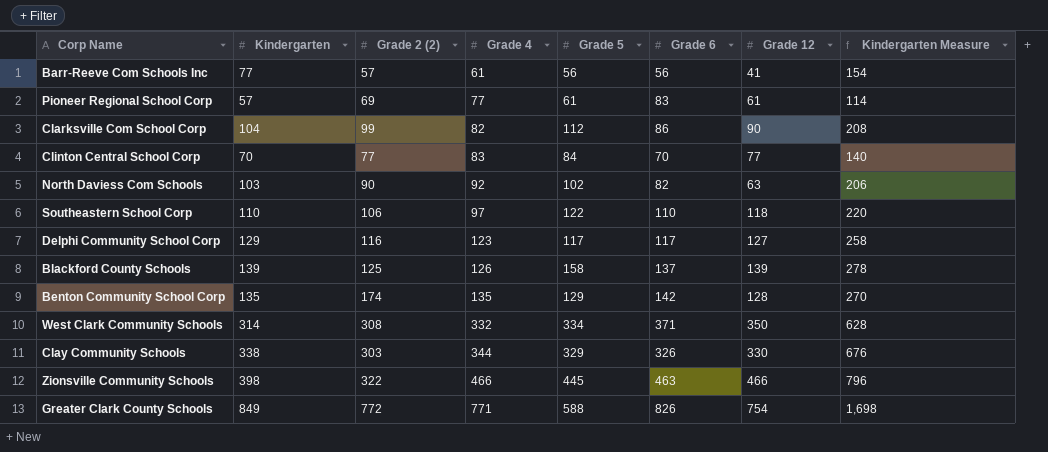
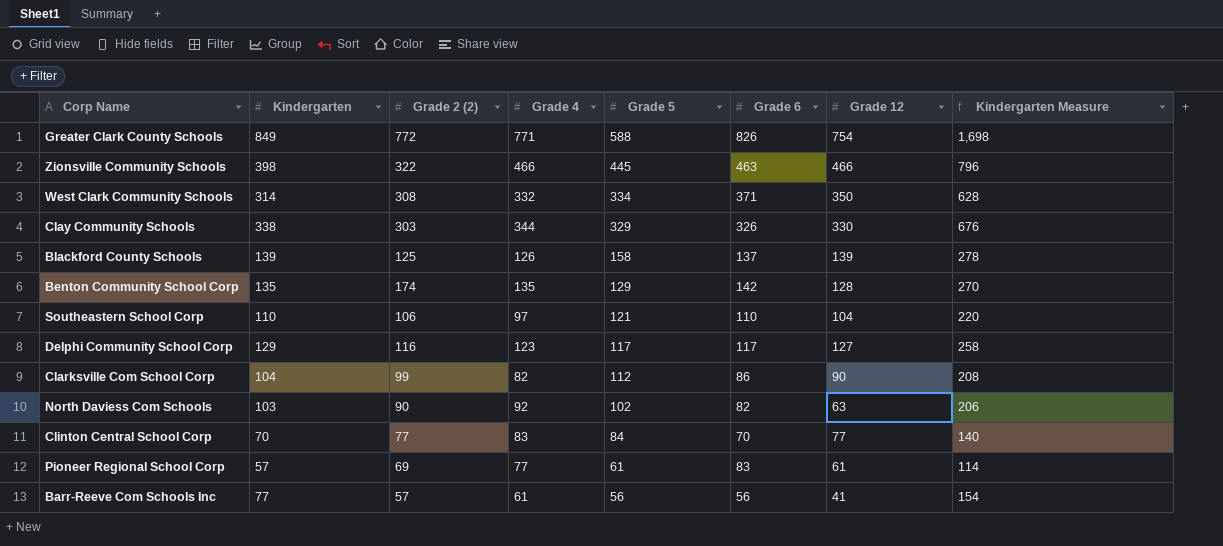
row order: Grade 4 ascending -> Grade 5 descending
Southeastern School Corp | Grade 5: 122 -> 121
Southeastern School Corp | Grade 12: 118 -> 104

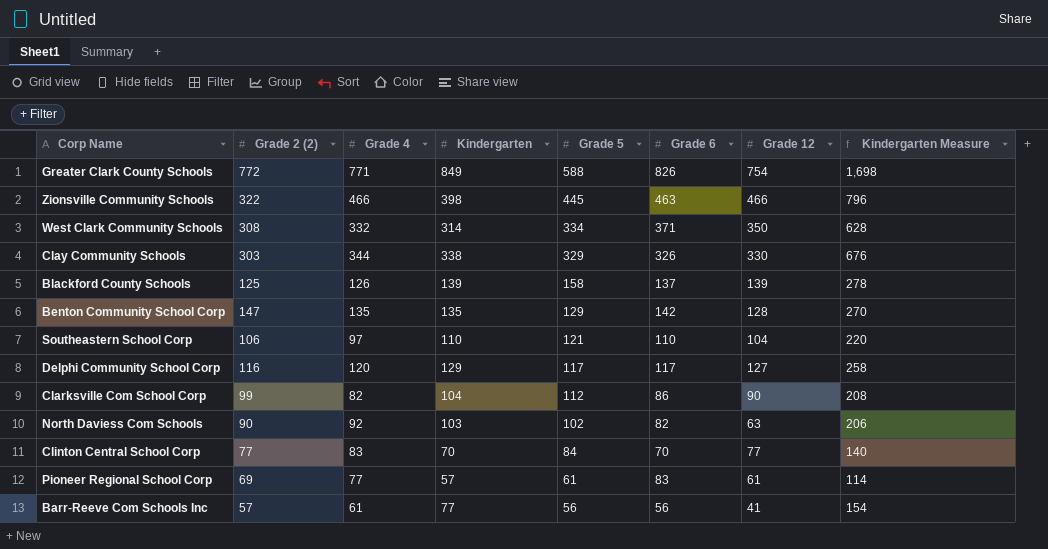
column Kindergarten | position: 2 -> 4
Benton Community School Corp | Grade 2 (2): 174 -> 147
Delphi Community School Corp | Grade 4: 123 -> 120

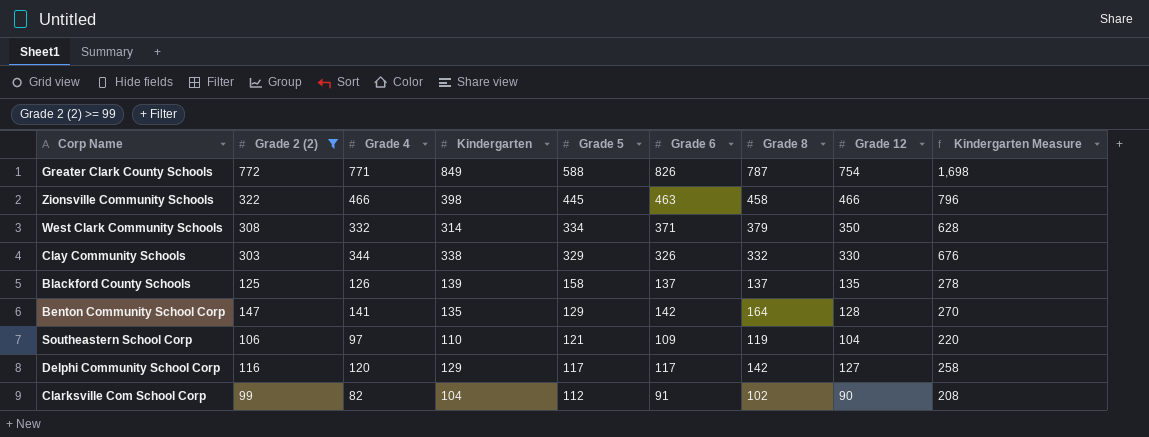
filter: none -> Grade 2 (2) >= 99
column Grade 8 | position: none -> 7
Blackford County Schools | Grade 12: 139 -> 135
Benton Community School Corp | Grade 4: 135 -> 141
Southeastern School Corp | Grade 6: 110 -> 109
Clarksville Com School Corp | Grade 6: 86 -> 91

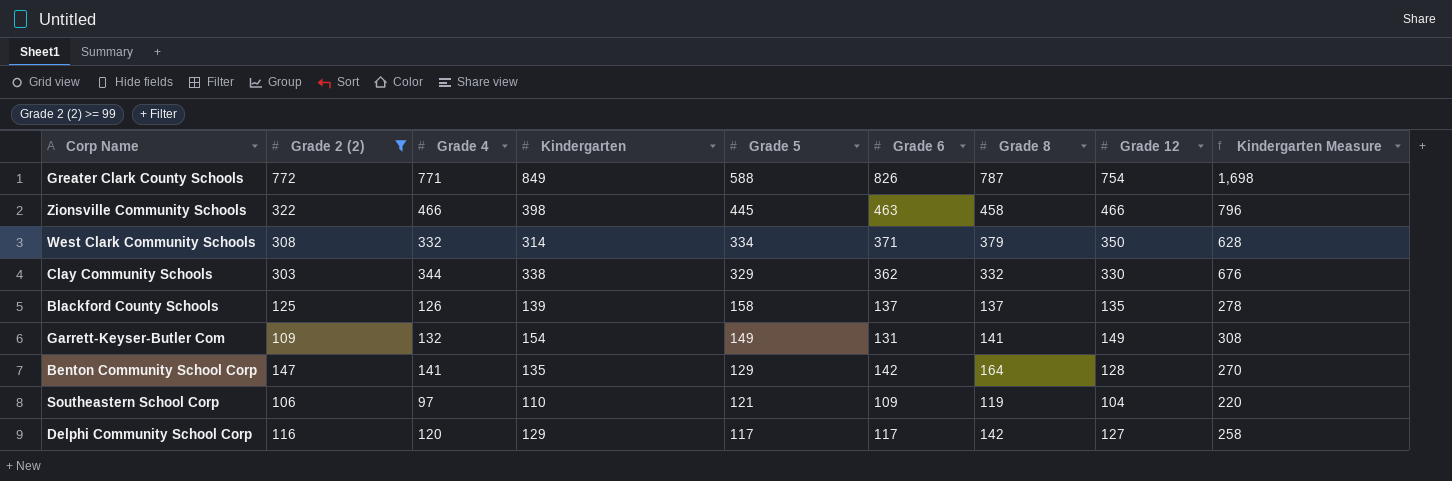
row Clarksville Com School Corp: 99 | 82 | 104 | 112 | 91 | 102 | 90 | 208 -> none
Clay Community Schools | Grade 6: 326 -> 362
row Garrett-Keyser-Butler Com: none -> 109 | 132 | 154 | 149 | 131 | 141 | 149 | 308

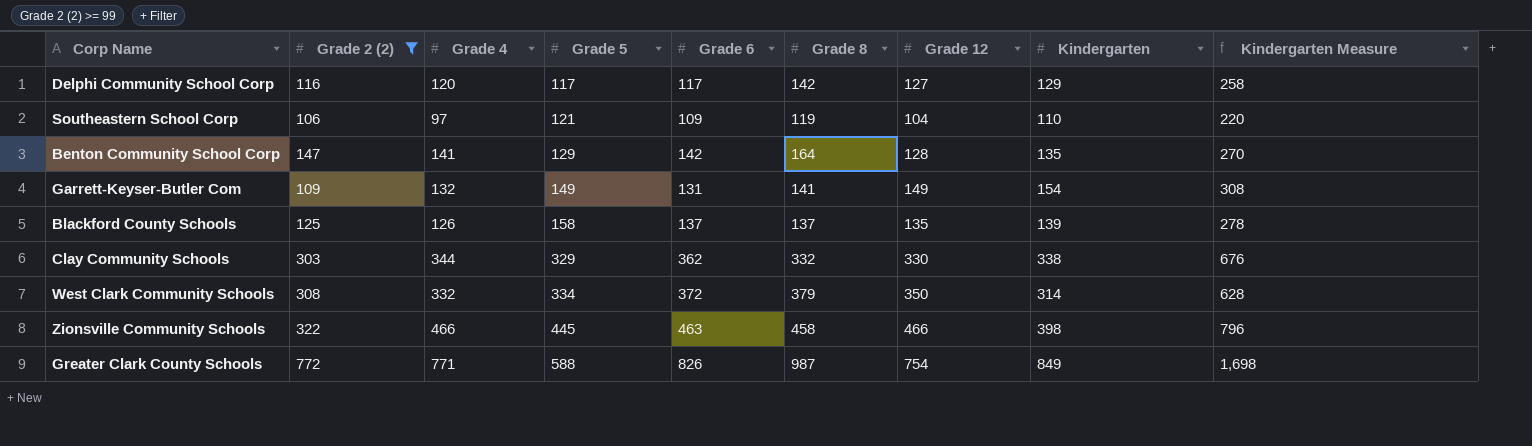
row order: Grade 5 descending -> Grade 5 ascending
column Kindergarten | position: 4 -> 8
West Clark Community Schools | Grade 6: 371 -> 372
Greater Clark County Schools | Grade 8: 787 -> 987

